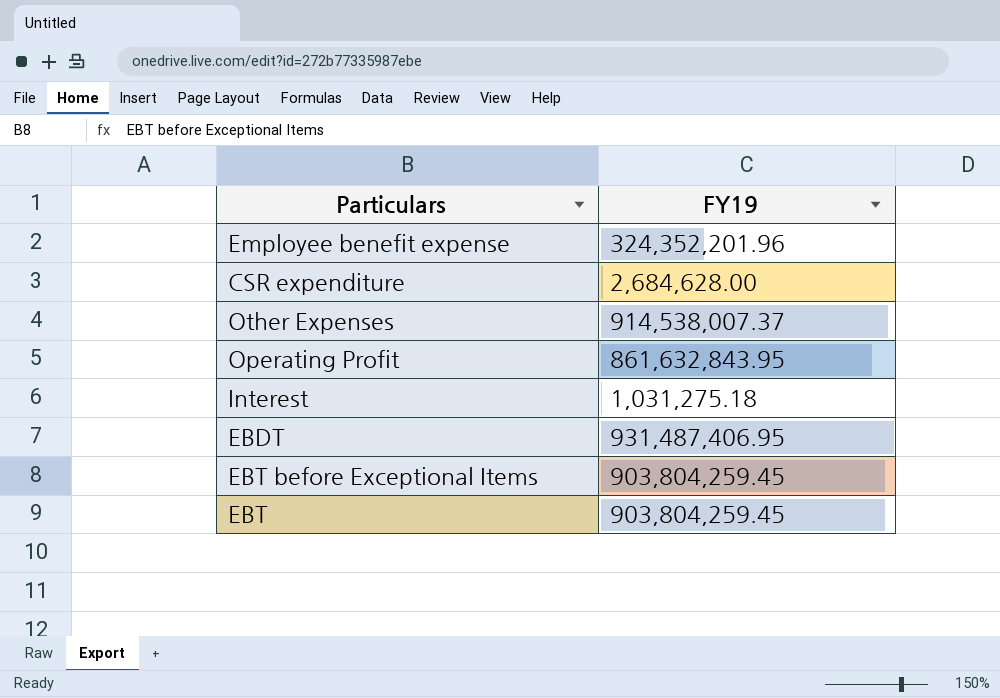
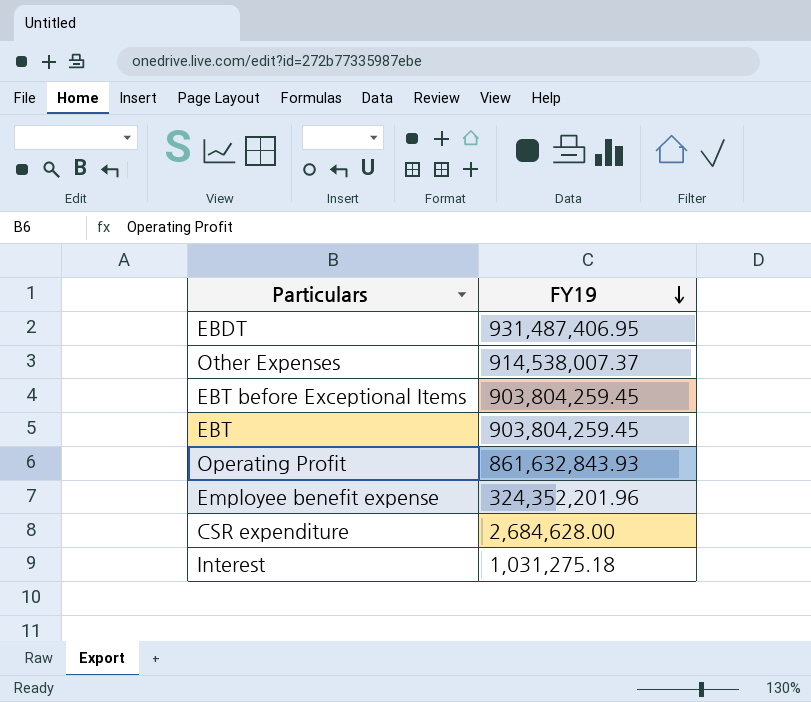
row order: none -> FY19 descending
Operating Profit | FY19: 861,632,843.95 -> 861,632,843.93

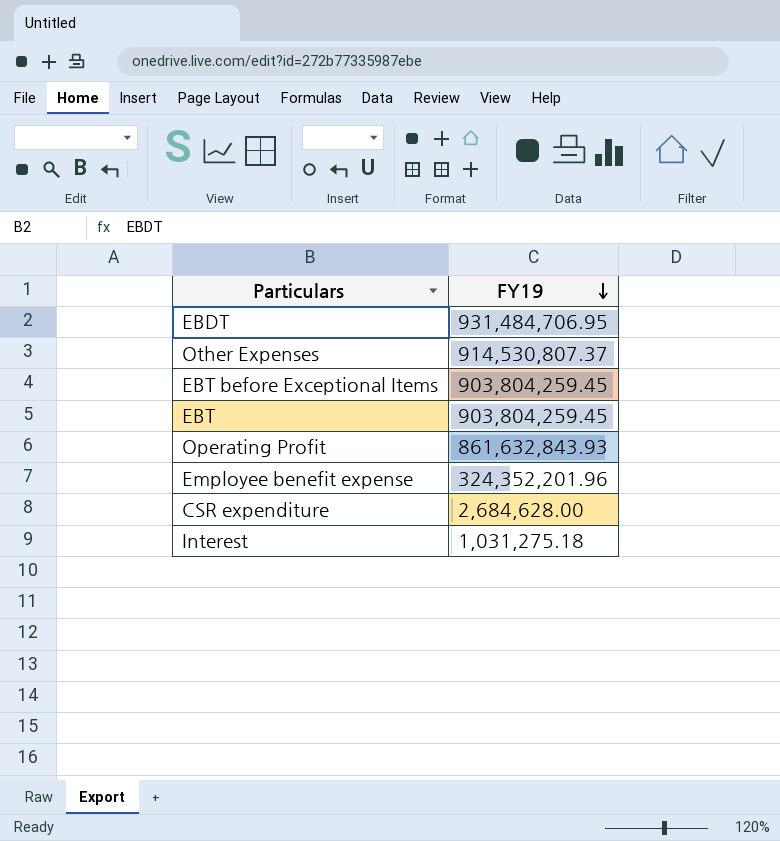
EBDT | FY19: 931,487,406.95 -> 931,484,706.95
Other Expenses | FY19: 914,538,007.37 -> 914,530,807.37

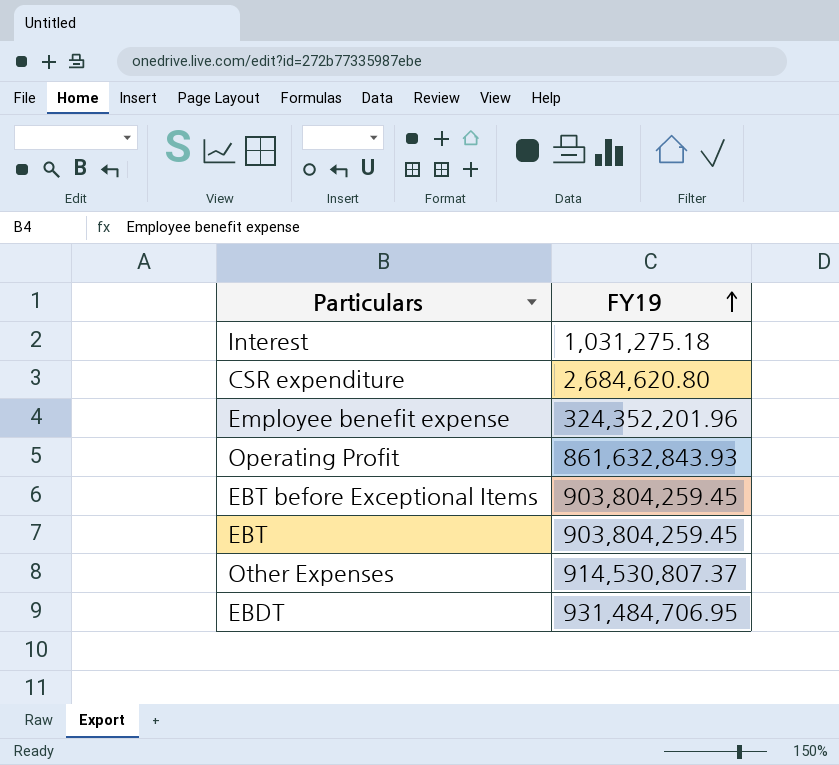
row order: FY19 descending -> FY19 ascending
CSR expenditure | FY19: 2,684,628.00 -> 2,684,620.80

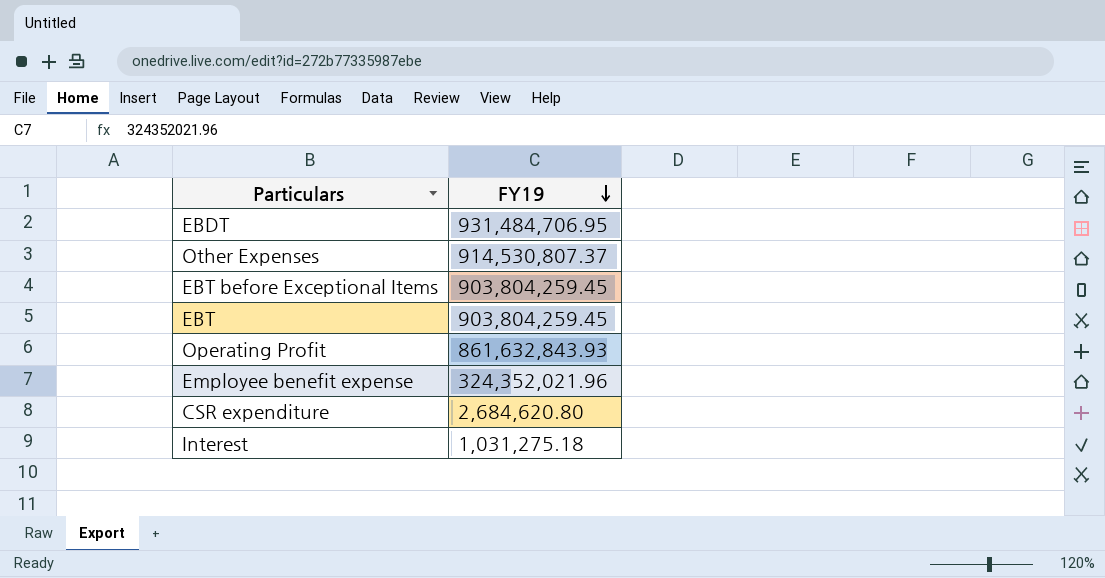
row order: FY19 ascending -> FY19 descending
Employee benefit expense | FY19: 324,352,201.96 -> 324,352,021.96

